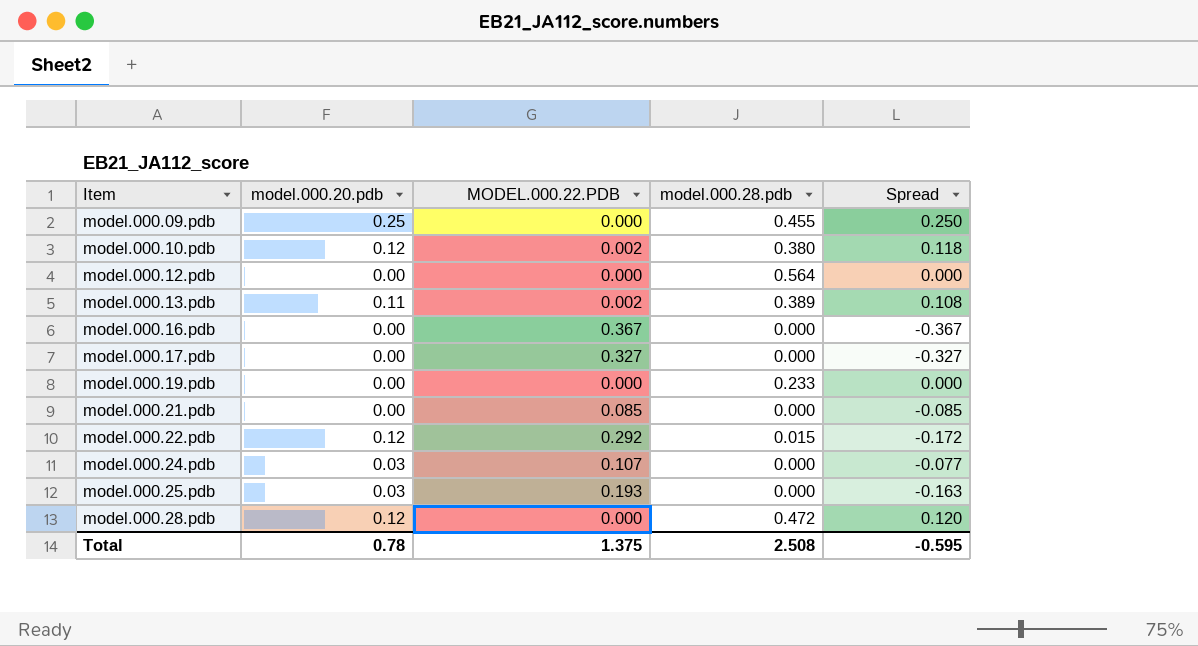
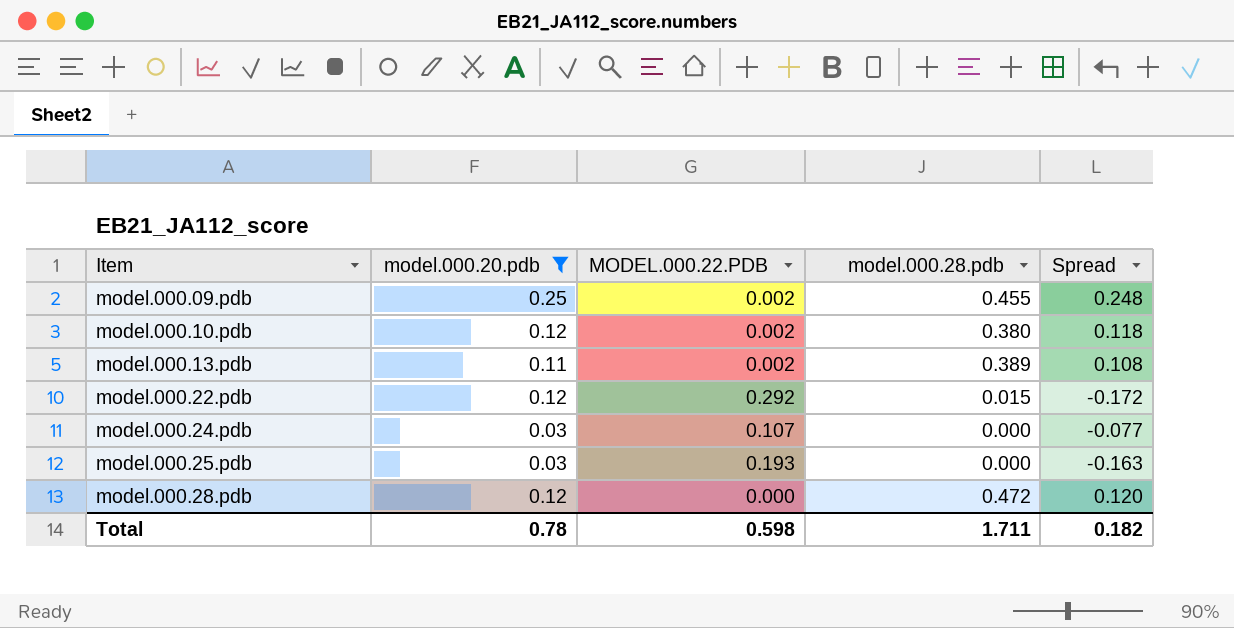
filter: none -> model.000.20.pdb != 0.00
model.000.09.pdb | MODEL.000.22.PDB: 0.000 -> 0.002
model.000.09.pdb | Spread: 0.250 -> 0.248
Total | MODEL.000.22.PDB: 1.375 -> 0.598
Total | model.000.28.pdb: 2.508 -> 1.711
Total | Spread: -0.595 -> 0.182

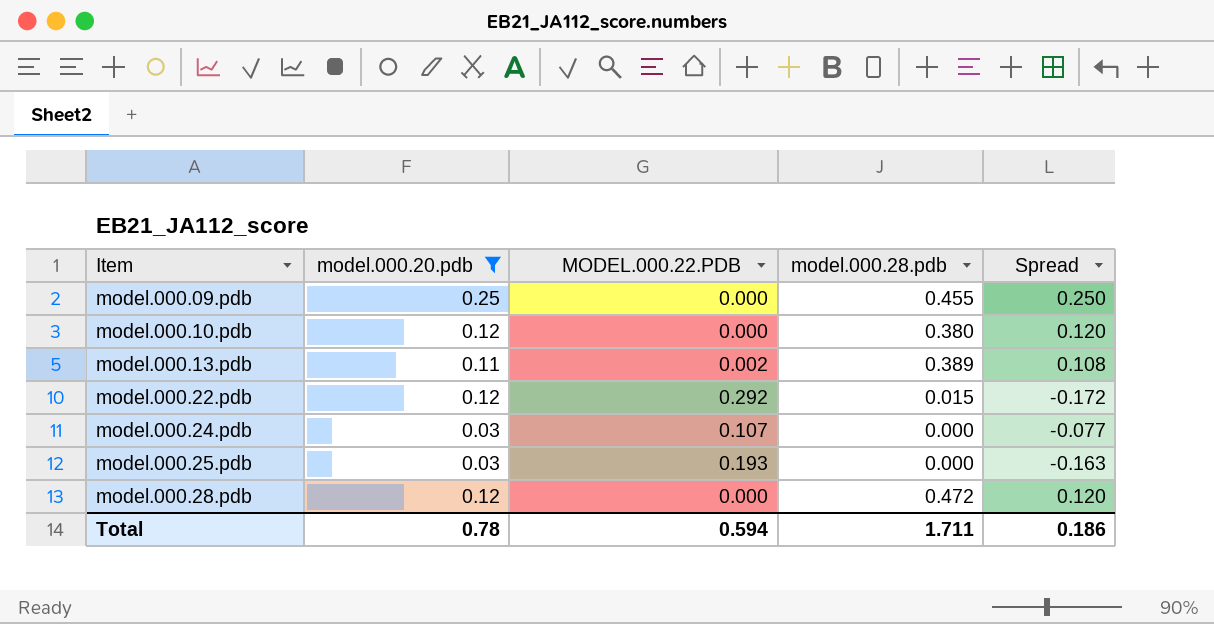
model.000.09.pdb | MODEL.000.22.PDB: 0.002 -> 0.000
model.000.09.pdb | Spread: 0.248 -> 0.250
model.000.10.pdb | MODEL.000.22.PDB: 0.002 -> 0.000
model.000.10.pdb | Spread: 0.118 -> 0.120
Total | MODEL.000.22.PDB: 0.598 -> 0.594
Total | Spread: 0.182 -> 0.186

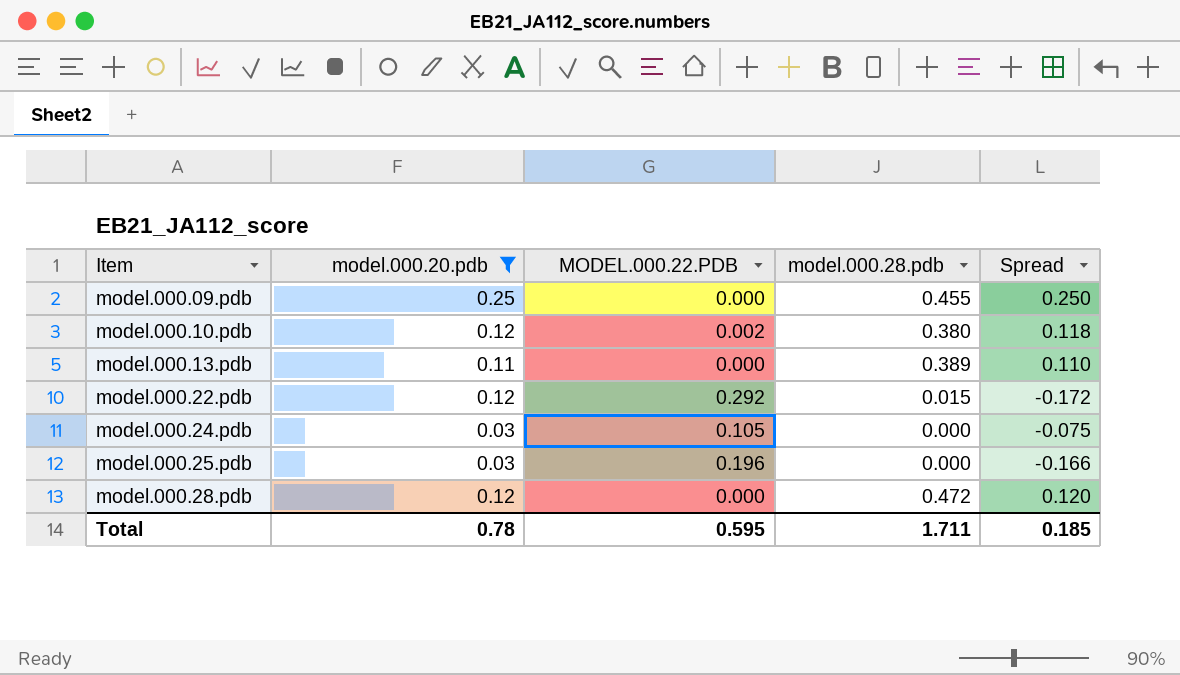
model.000.10.pdb | MODEL.000.22.PDB: 0.000 -> 0.002
model.000.10.pdb | Spread: 0.120 -> 0.118
model.000.13.pdb | MODEL.000.22.PDB: 0.002 -> 0.000
model.000.13.pdb | Spread: 0.108 -> 0.110
model.000.24.pdb | MODEL.000.22.PDB: 0.107 -> 0.105
model.000.24.pdb | Spread: -0.077 -> -0.075
model.000.25.pdb | MODEL.000.22.PDB: 0.193 -> 0.196
model.000.25.pdb | Spread: -0.163 -> -0.166
Total | MODEL.000.22.PDB: 0.594 -> 0.595
Total | Spread: 0.186 -> 0.185

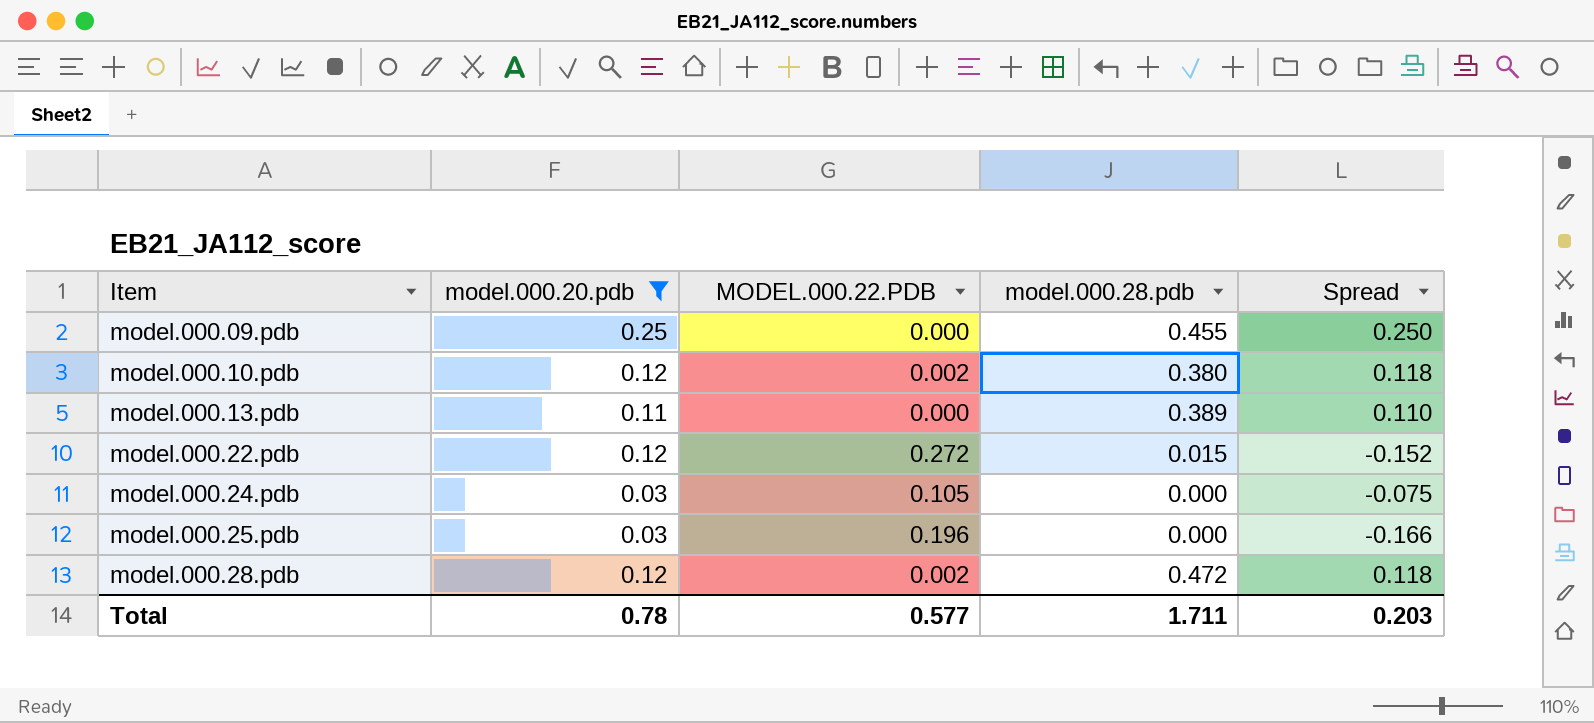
model.000.22.pdb | MODEL.000.22.PDB: 0.292 -> 0.272
model.000.22.pdb | Spread: -0.172 -> -0.152
model.000.28.pdb | MODEL.000.22.PDB: 0.000 -> 0.002
model.000.28.pdb | Spread: 0.120 -> 0.118
Total | MODEL.000.22.PDB: 0.595 -> 0.577
Total | Spread: 0.185 -> 0.203

